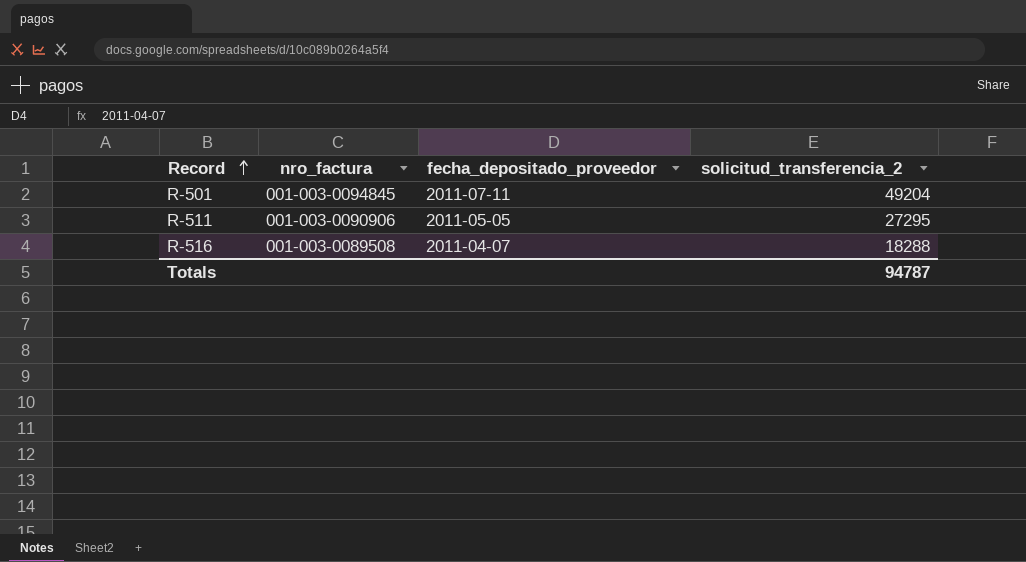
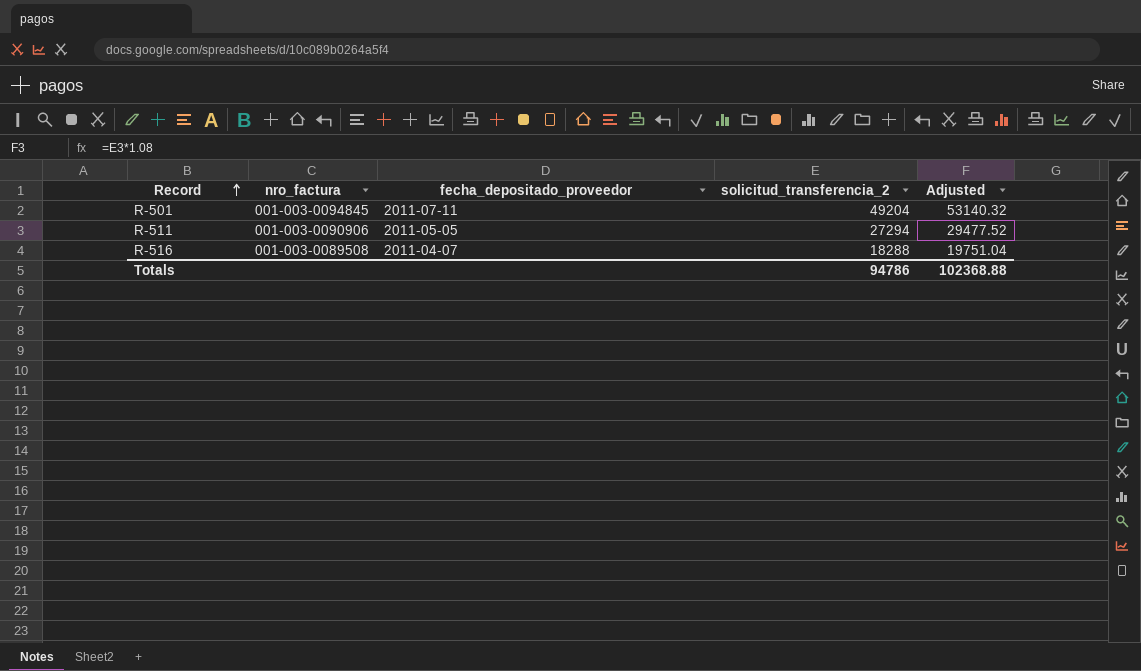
column Adjusted | formula: none -> [solicitud_transferencia_2] * 1.08
R-511 | solicitud_transferencia_2: 27295 -> 27294
Totals | solicitud_transferencia_2: 94787 -> 94786

